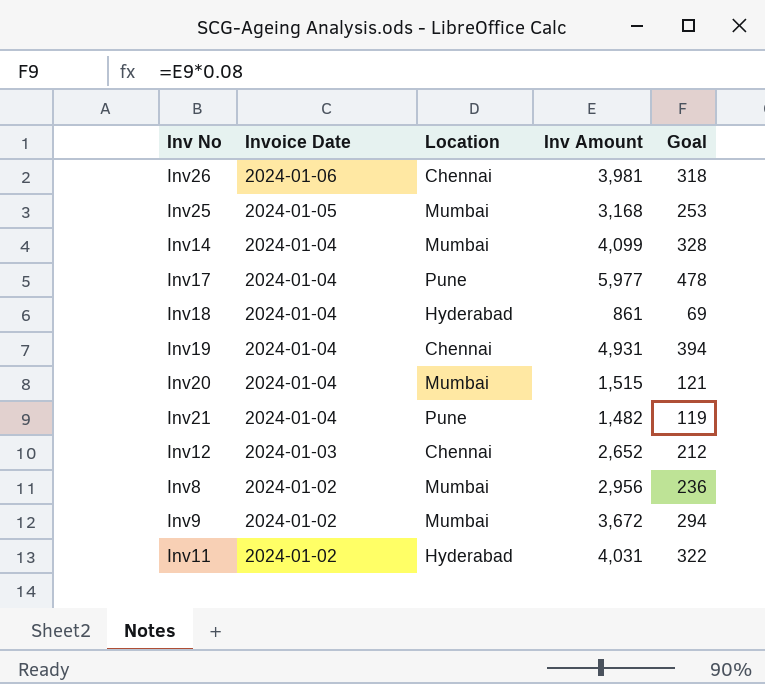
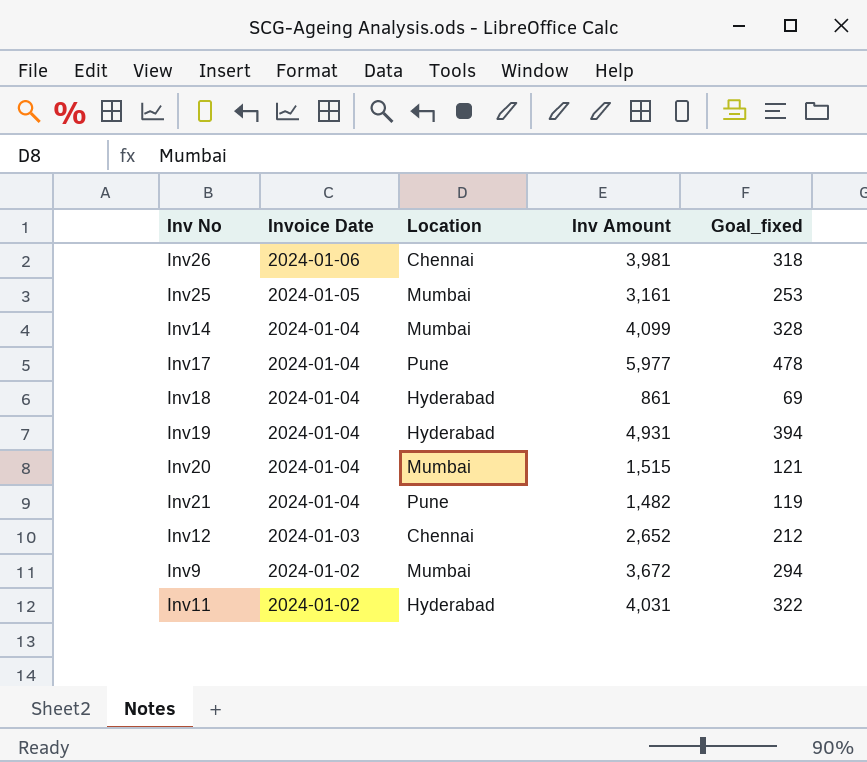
column name: Goal -> Goal_fixed
row Inv8: 2024-01-02 | Mumbai | 2,956 | 236 -> none
Inv25 | Inv Amount: 3,168 -> 3,161
Inv19 | Location: Chennai -> Hyderabad

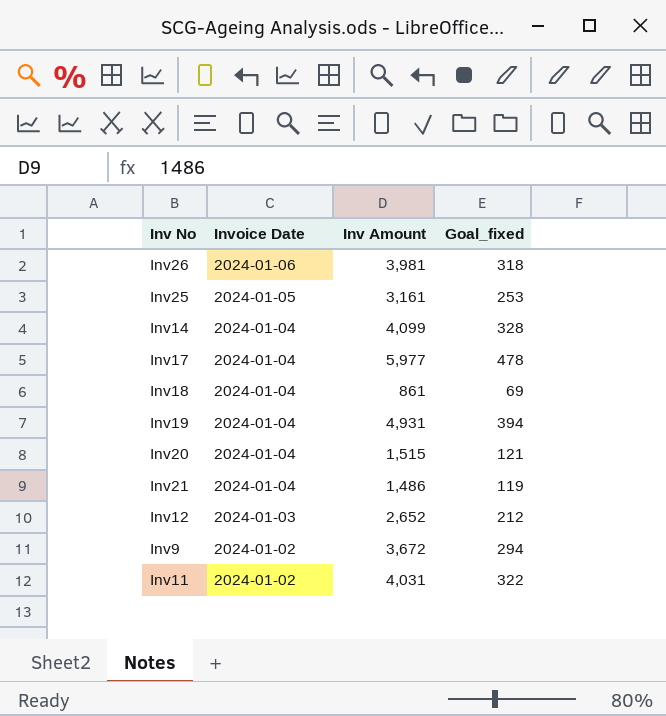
column Location | position: 3 -> none
Inv21 | Inv Amount: 1,482 -> 1,486

